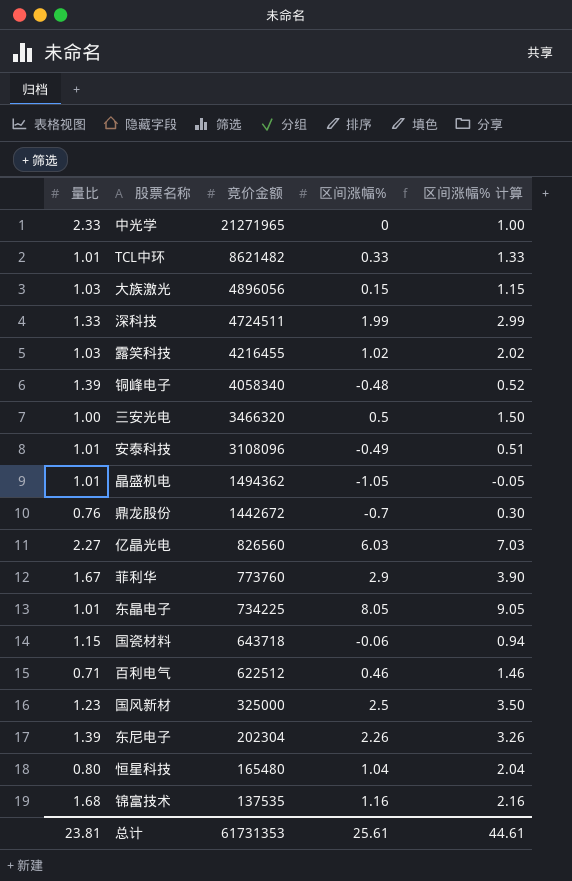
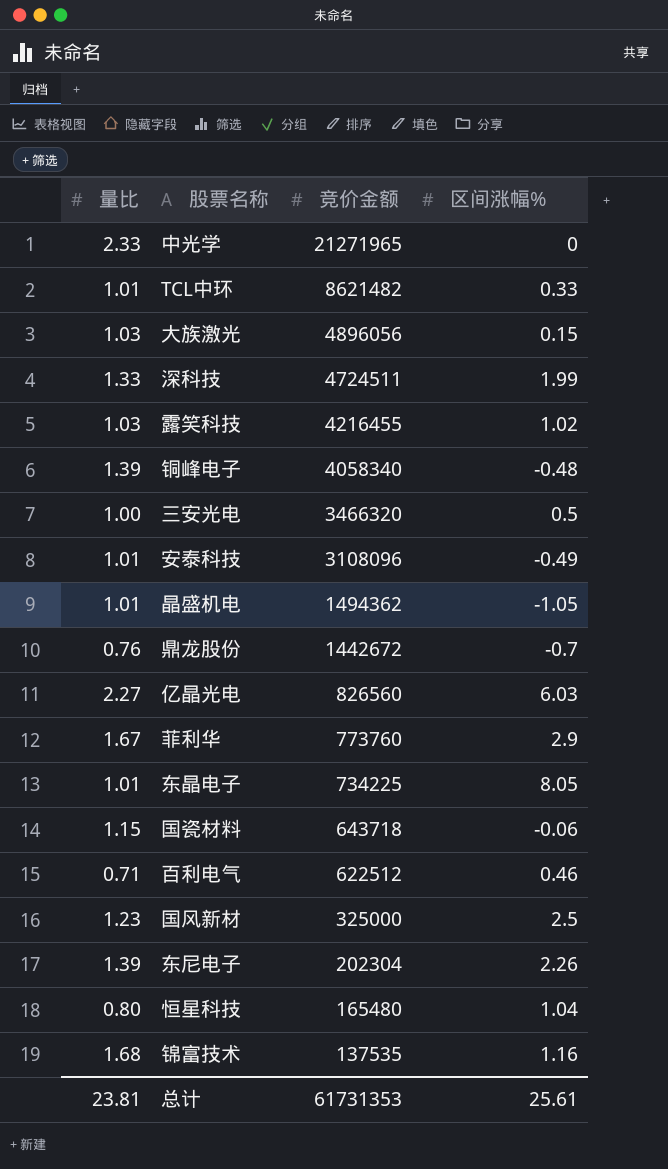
column 区间涨幅% 计算 | formula: [区间涨幅%] + 1 -> none

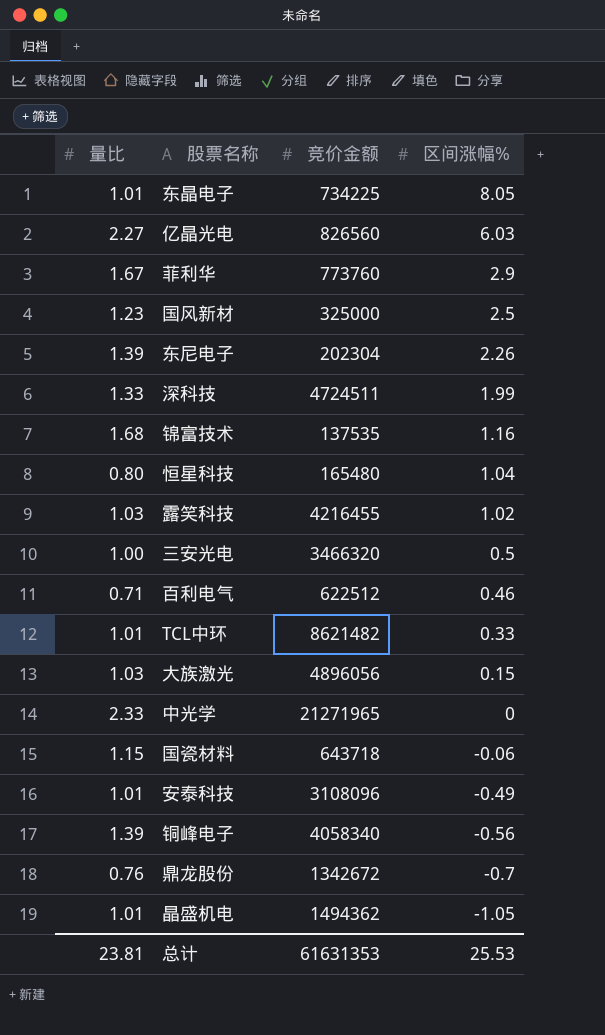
row order: 竞价金额 descending -> 区间涨幅% descending
铜峰电子 | 区间涨幅%: -0.48 -> -0.56
鼎龙股份 | 竞价金额: 1442672 -> 1342672
总计 | 竞价金额: 61731353 -> 61631353
总计 | 区间涨幅%: 25.61 -> 25.53

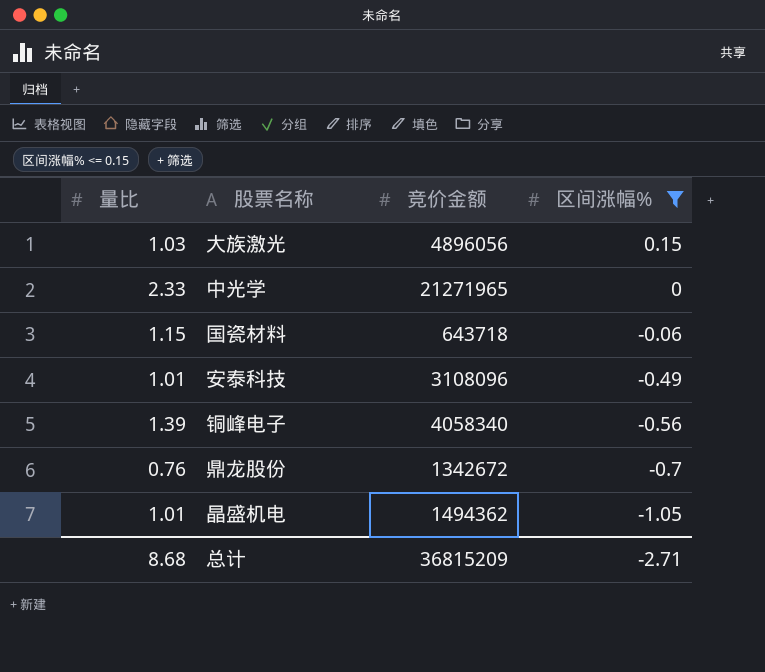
filter: none -> 区间涨幅% <= 0.15
总计 | 量比: 23.81 -> 8.68
总计 | 竞价金额: 61631353 -> 36815209
总计 | 区间涨幅%: 25.53 -> -2.71

